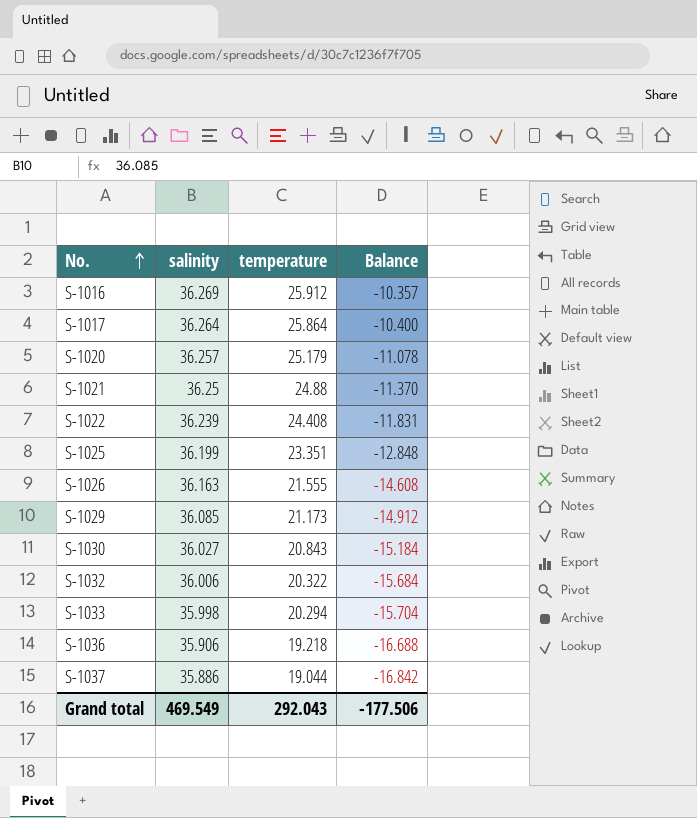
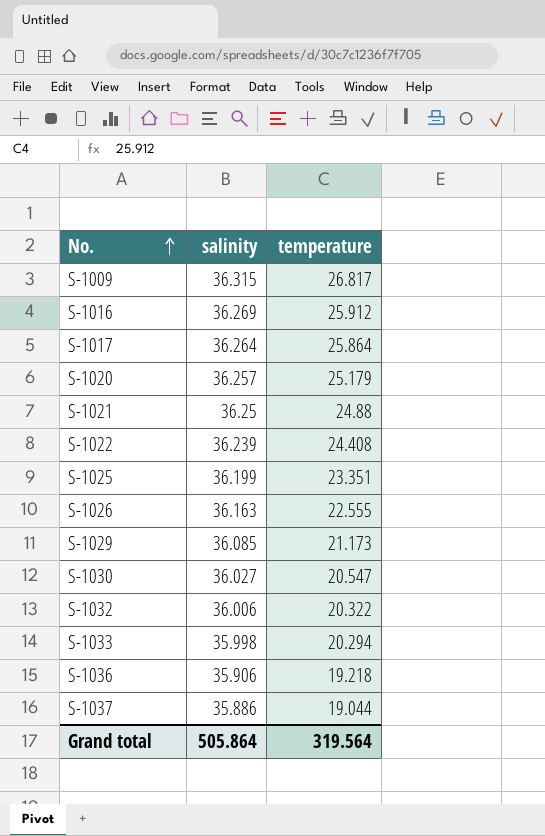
column Balance | formula: [temperature] - [salinity] -> none
row S-1009: none -> 36.315 | 26.817
S-1026 | temperature: 21.555 -> 22.555
S-1030 | temperature: 20.843 -> 20.547
Grand total | salinity: 469.549 -> 505.864
Grand total | temperature: 292.043 -> 319.564

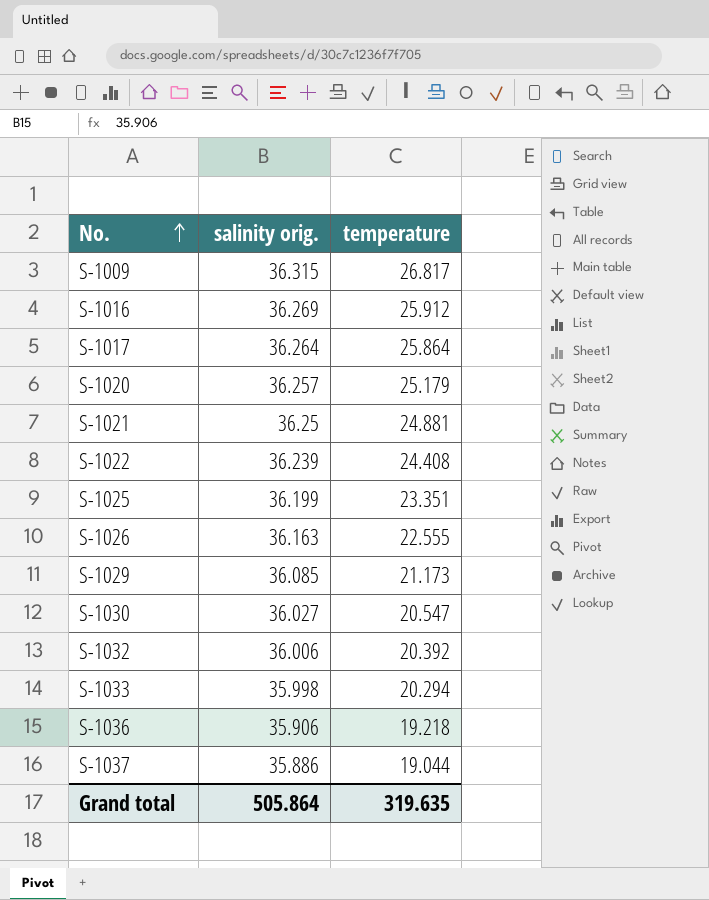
column name: salinity -> salinity orig.
S-1021 | temperature: 24.88 -> 24.881
S-1032 | temperature: 20.322 -> 20.392
Grand total | temperature: 319.564 -> 319.635

